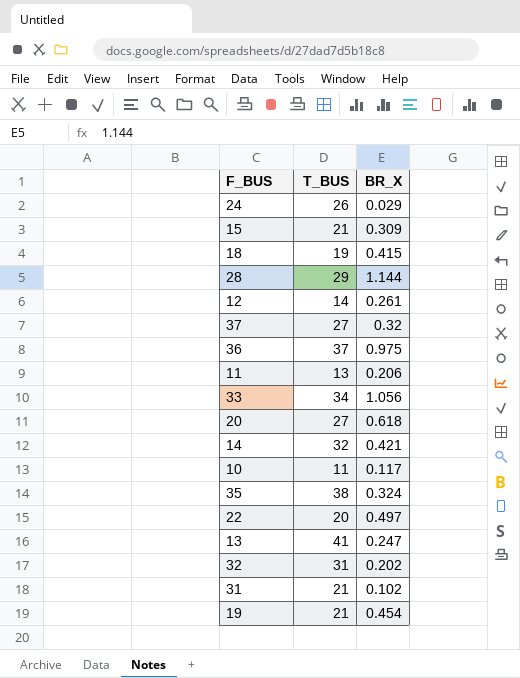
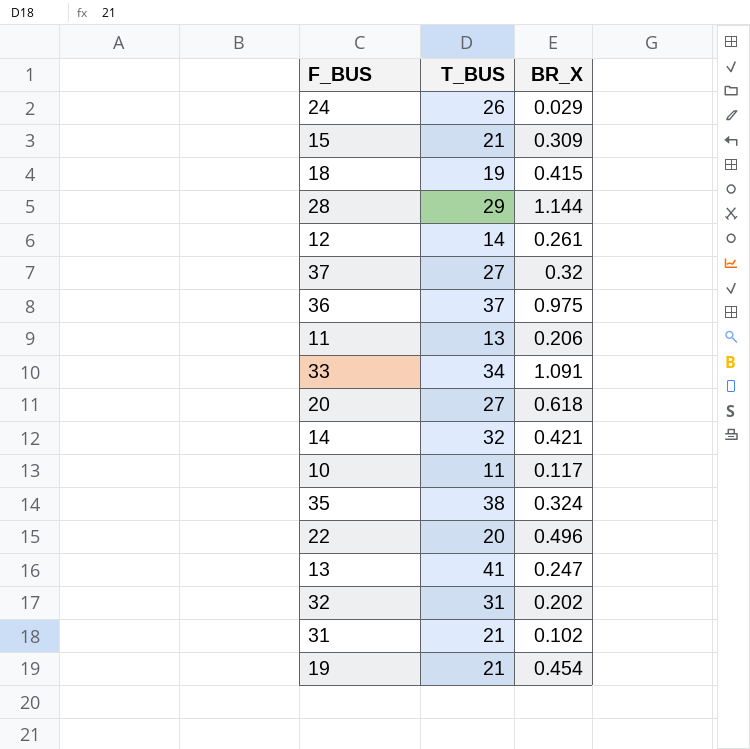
33 | BR_X: 1.056 -> 1.091
22 | BR_X: 0.497 -> 0.496

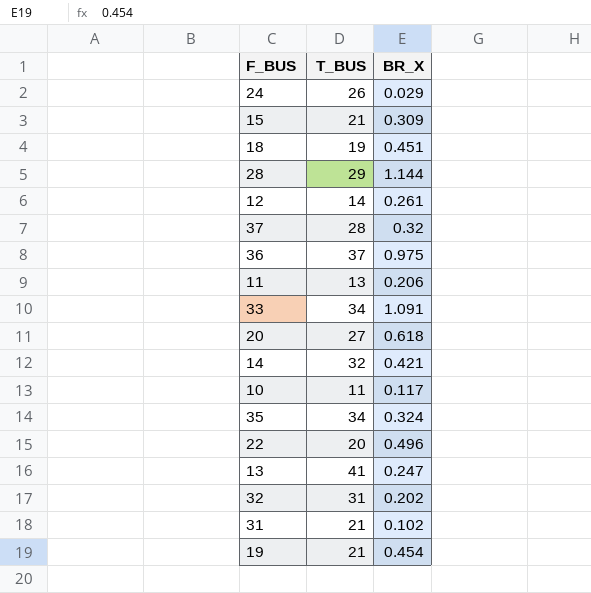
18 | BR_X: 0.415 -> 0.451
37 | T_BUS: 27 -> 28
35 | T_BUS: 38 -> 34

